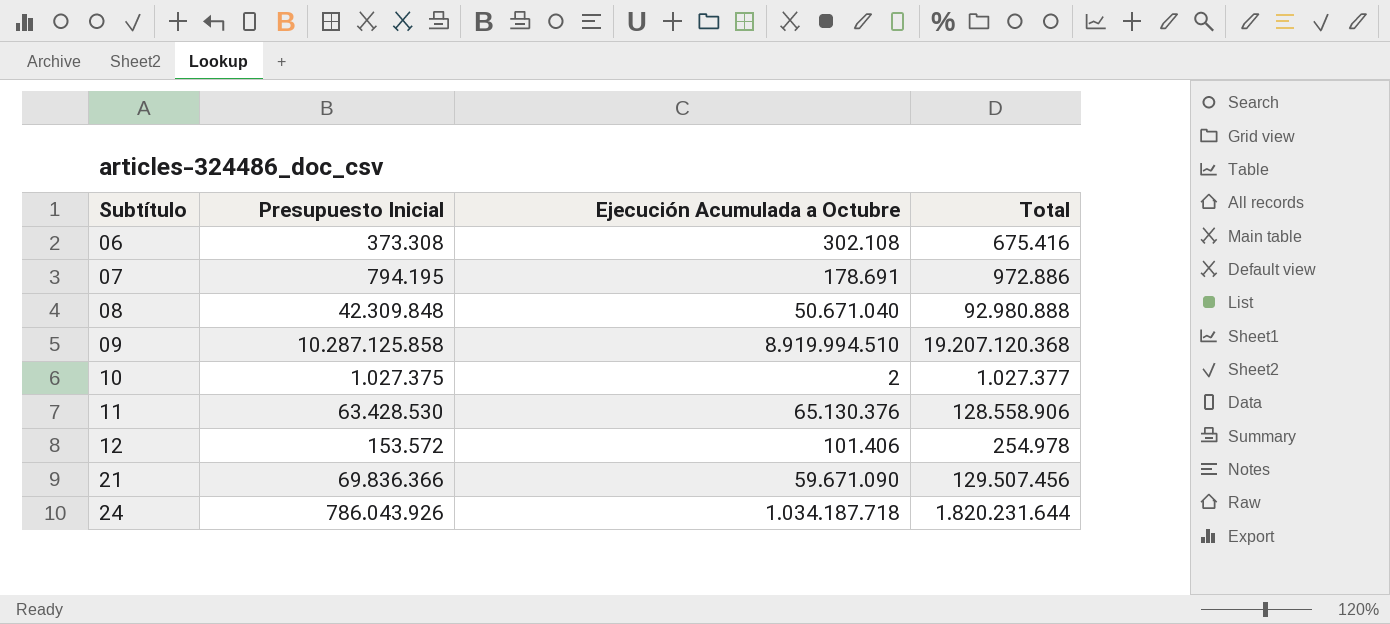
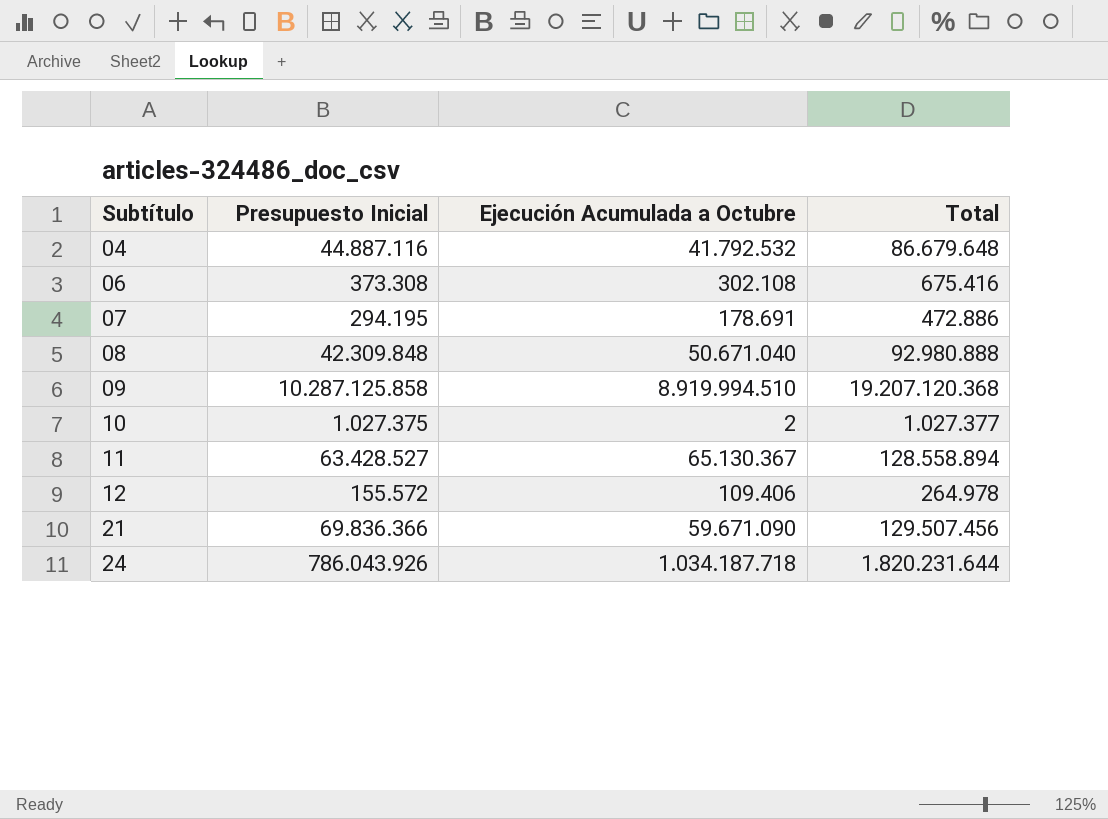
row 04: none -> 44.887.116 | 41.792.532 | 86.679.648
07 | Presupuesto Inicial: 794.195 -> 294.195
07 | Total: 972.886 -> 472.886
11 | Presupuesto Inicial: 63.428.530 -> 63.428.527
11 | Ejecución Acumulada a Octubre: 65.130.376 -> 65.130.367
11 | Total: 128.558.906 -> 128.558.894
12 | Presupuesto Inicial: 153.572 -> 155.572
12 | Ejecución Acumulada a Octubre: 101.406 -> 109.406
12 | Total: 254.978 -> 264.978

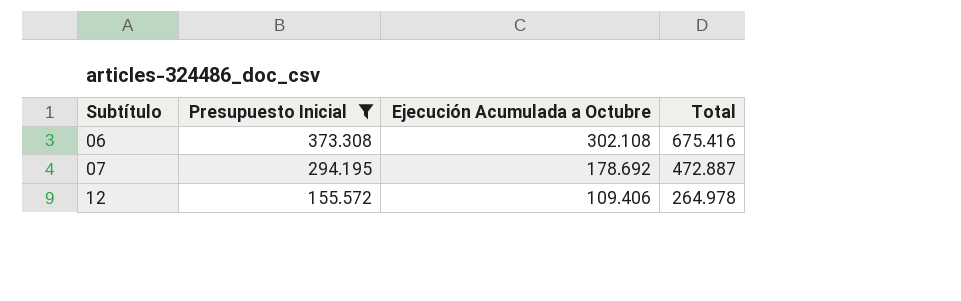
filter: none -> Presupuesto Inicial <= 373.308
07 | Ejecución Acumulada a Octubre: 178.691 -> 178.692
07 | Total: 472.886 -> 472.887

